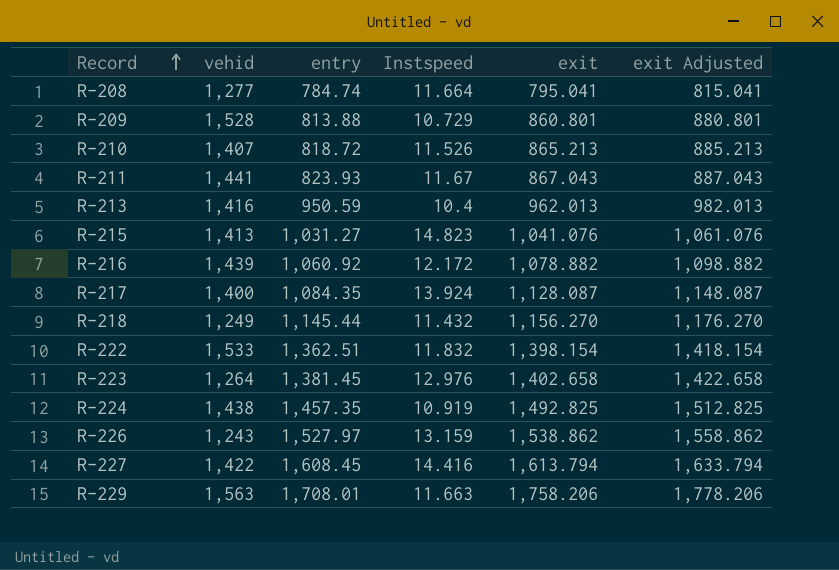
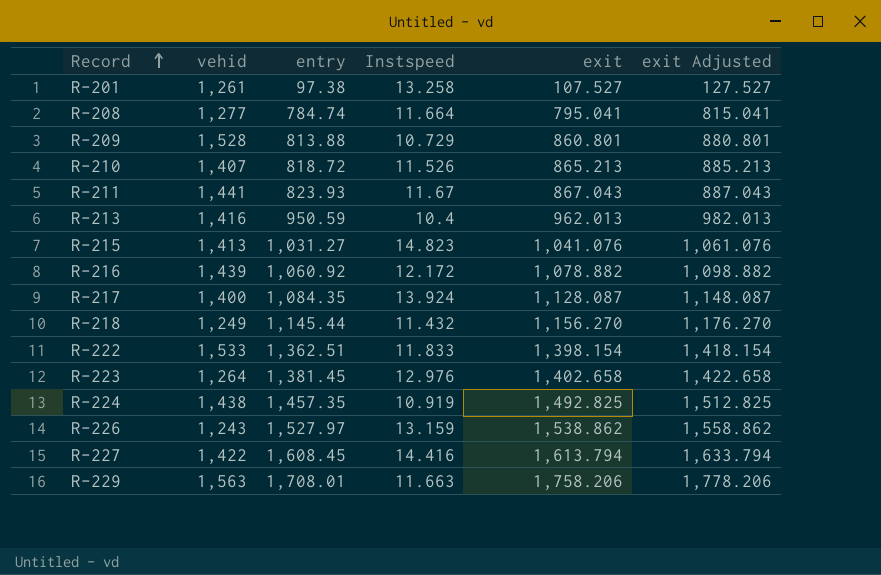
row R-201: none -> 1,261 | 97.38 | 13.258 | 107.527 | 127.527
R-222 | Instspeed: 11.832 -> 11.833

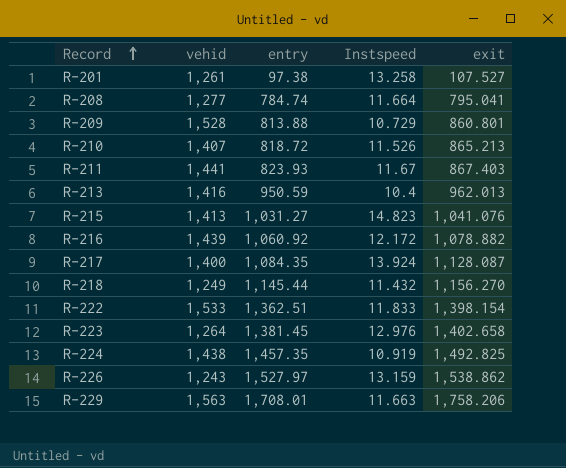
column exit Adjusted | formula: [exit] + 20 -> none
row R-227: 1,422 | 1,608.45 | 14.416 | 1,613.794 | 1,633.794 -> none
R-211 | exit: 867.043 -> 867.403

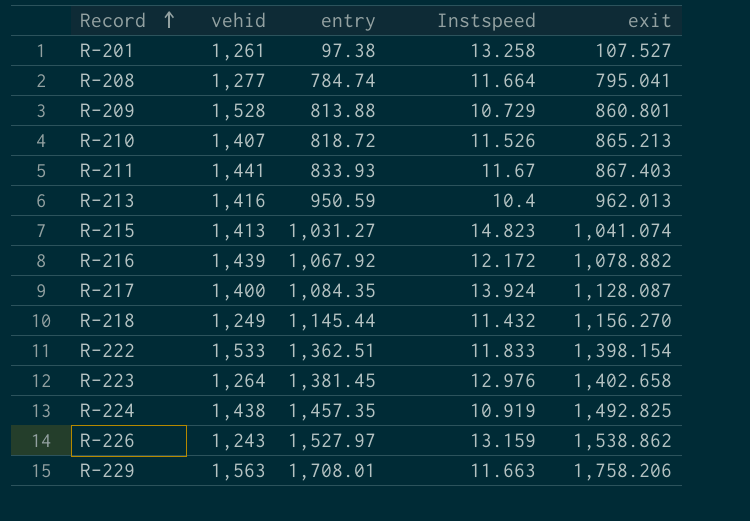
R-211 | entry: 823.93 -> 833.93
R-215 | exit: 1,041.076 -> 1,041.074
R-216 | entry: 1,060.92 -> 1,067.92

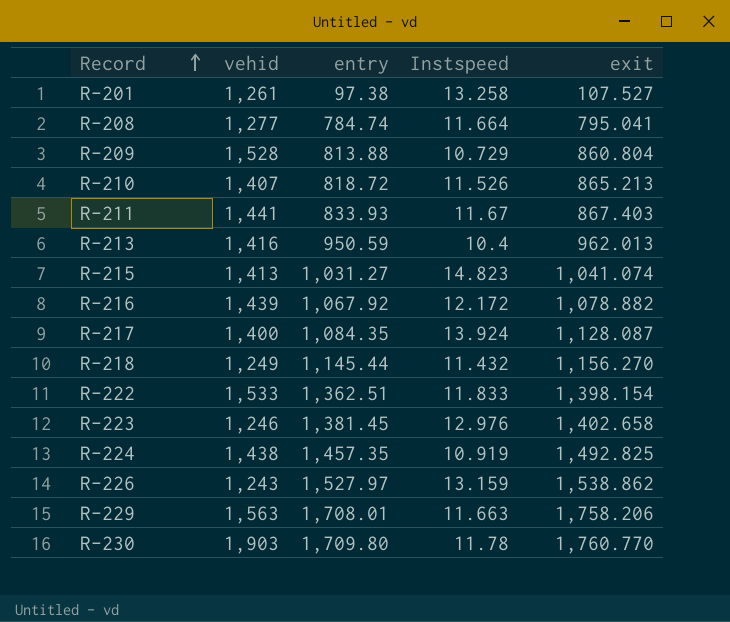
R-209 | exit: 860.801 -> 860.804
R-223 | vehid: 1,264 -> 1,246
row R-230: none -> 1,903 | 1,709.80 | 11.78 | 1,760.770

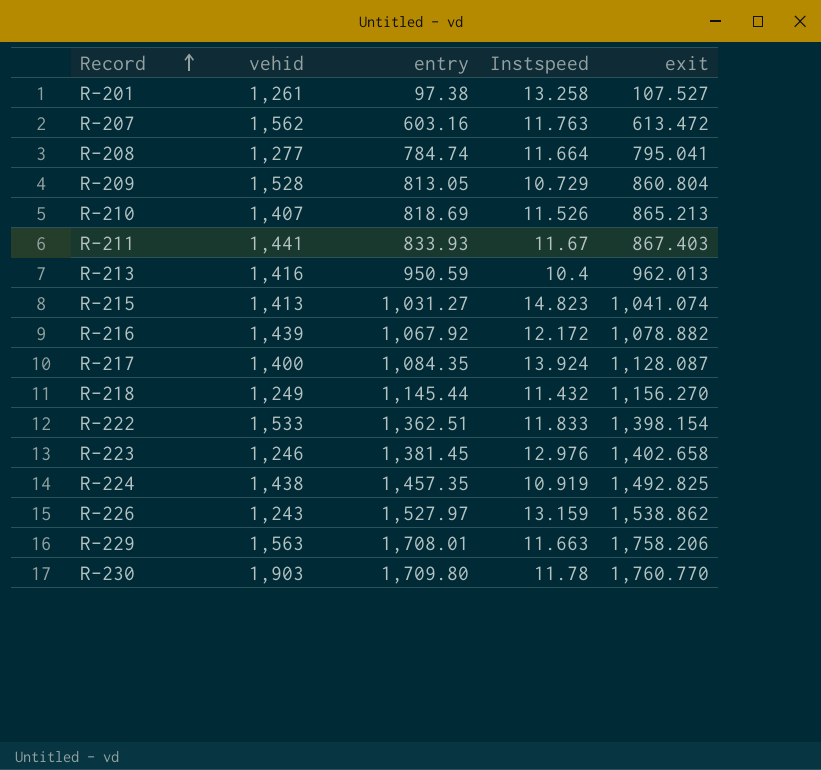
row R-207: none -> 1,562 | 603.16 | 11.763 | 613.472
R-209 | entry: 813.88 -> 813.05
R-210 | entry: 818.72 -> 818.69

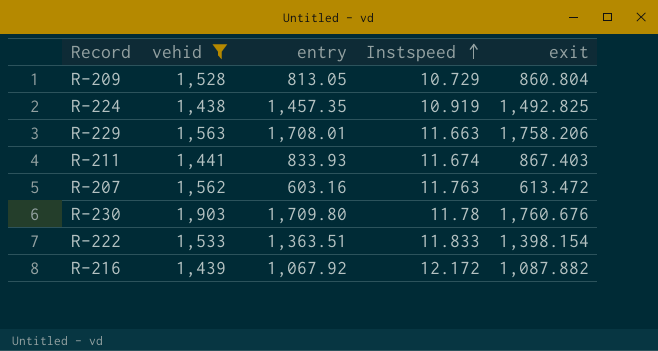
filter: none -> vehid >= 1,438
row order: Record ascending -> Instspeed ascending
R-211 | Instspeed: 11.67 -> 11.674
R-230 | exit: 1,760.770 -> 1,760.676
R-222 | entry: 1,362.51 -> 1,363.51
R-216 | exit: 1,078.882 -> 1,087.882

